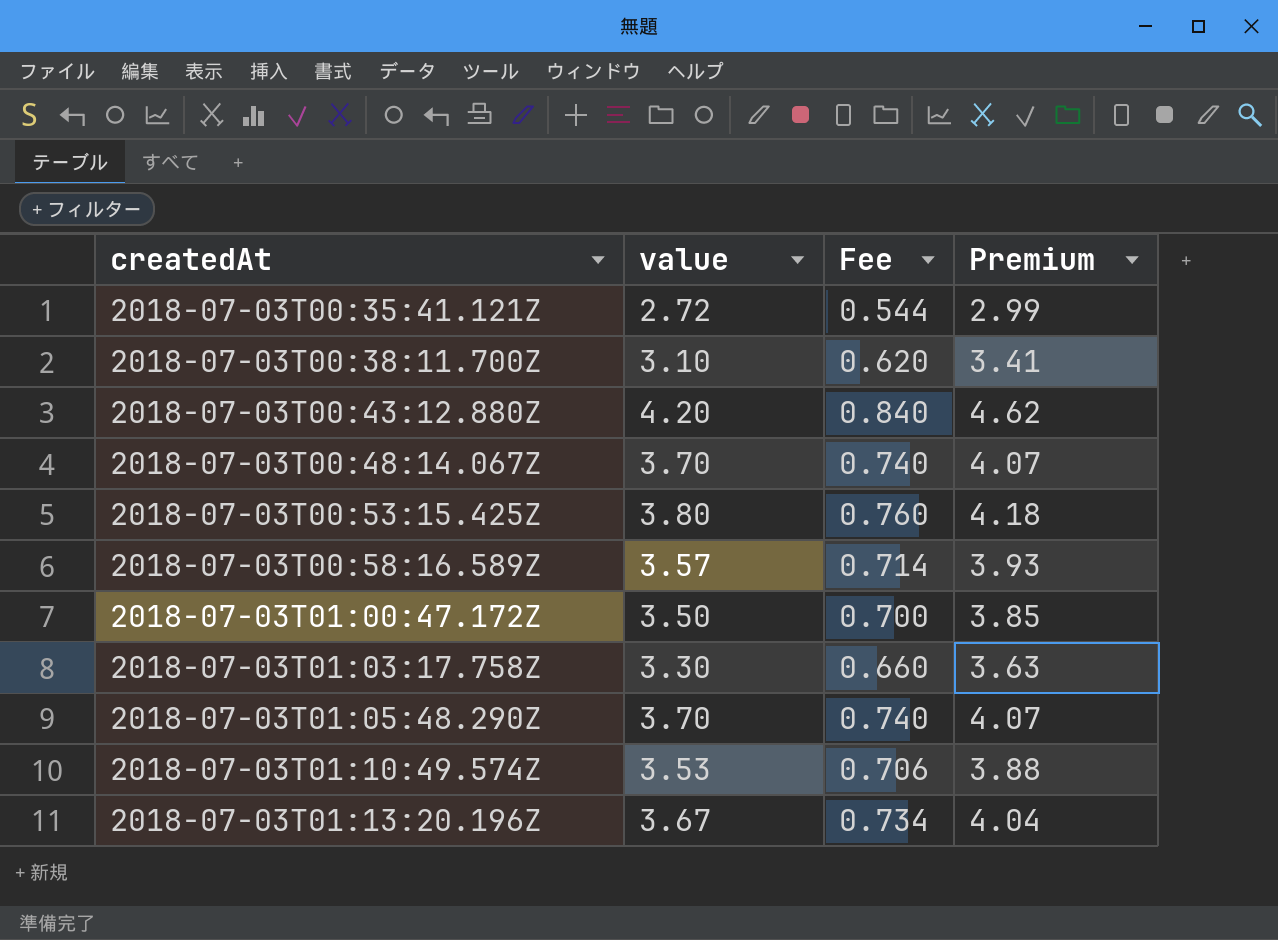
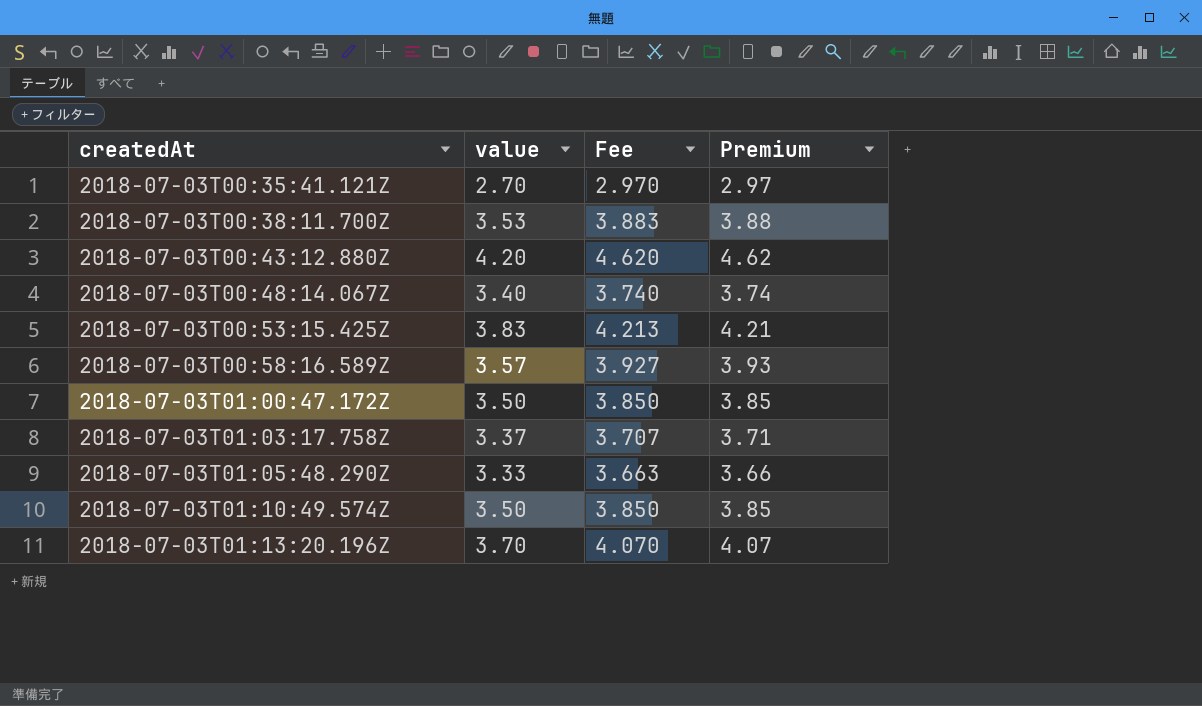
column Fee | formula: [value] * 0.2 -> [value] * 1.1
2018-07-03T00:35:41.121Z | value: 2.72 -> 2.70
2018-07-03T00:35:41.121Z | Premium: 2.99 -> 2.97
2018-07-03T00:38:11.700Z | value: 3.10 -> 3.53
2018-07-03T00:38:11.700Z | Premium: 3.41 -> 3.88
2018-07-03T00:48:14.067Z | value: 3.70 -> 3.40
2018-07-03T00:48:14.067Z | Premium: 4.07 -> 3.74
2018-07-03T00:53:15.425Z | value: 3.80 -> 3.83
2018-07-03T00:53:15.425Z | Premium: 4.18 -> 4.21
2018-07-03T01:03:17.758Z | value: 3.30 -> 3.37
2018-07-03T01:03:17.758Z | Premium: 3.63 -> 3.71
2018-07-03T01:05:48.290Z | value: 3.70 -> 3.33
2018-07-03T01:05:48.290Z | Premium: 4.07 -> 3.66
2018-07-03T01:10:49.574Z | value: 3.53 -> 3.50
2018-07-03T01:10:49.574Z | Premium: 3.88 -> 3.85
2018-07-03T01:13:20.196Z | value: 3.67 -> 3.70
2018-07-03T01:13:20.196Z | Premium: 4.04 -> 4.07

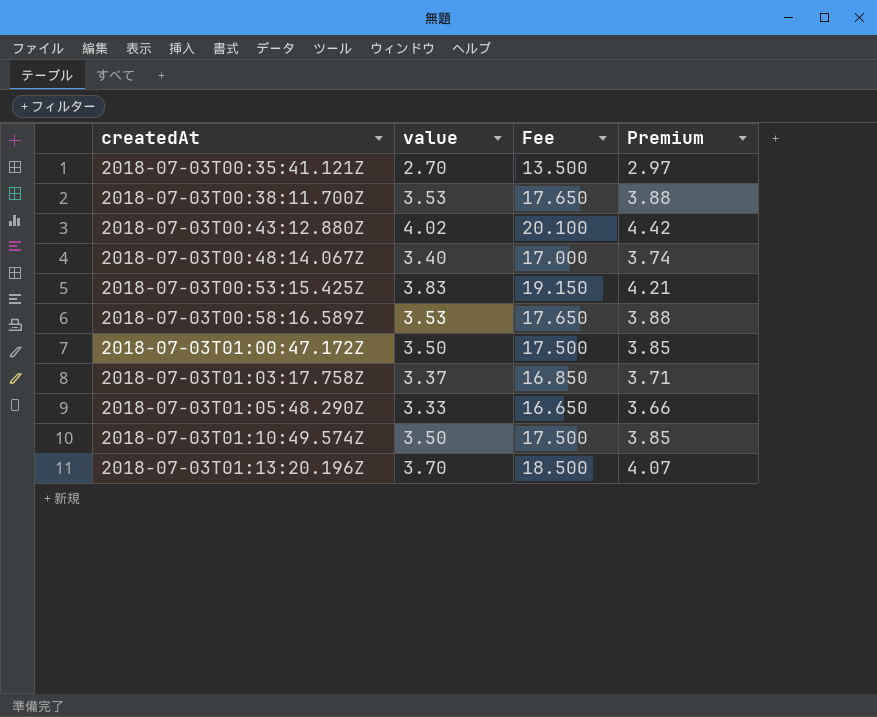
column Fee | formula: [value] * 1.1 -> [value] * 5
2018-07-03T00:43:12.880Z | value: 4.20 -> 4.02
2018-07-03T00:43:12.880Z | Premium: 4.62 -> 4.42
2018-07-03T00:58:16.589Z | value: 3.57 -> 3.53
2018-07-03T00:58:16.589Z | Premium: 3.93 -> 3.88

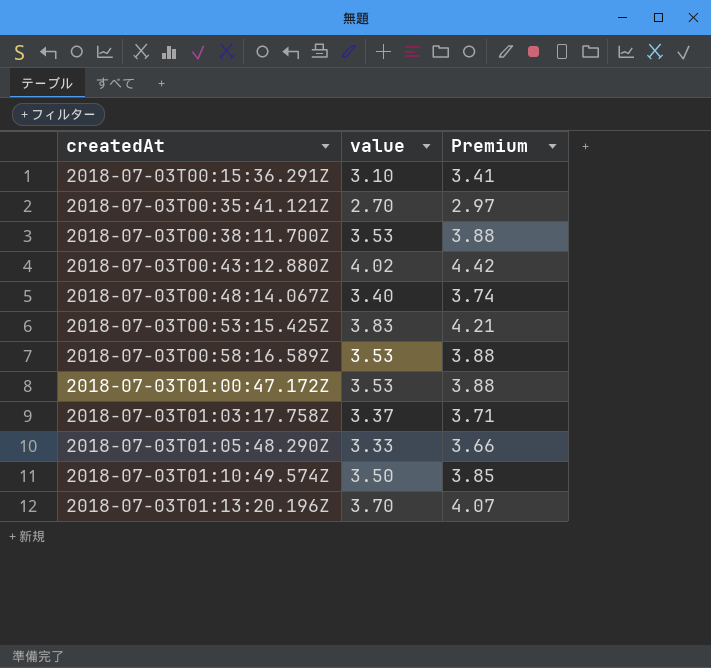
column Fee | formula: [value] * 5 -> none
row 2018-07-03T00:15:36.291Z: none -> 3.10 | 3.41
2018-07-03T01:00:47.172Z | value: 3.50 -> 3.53
2018-07-03T01:00:47.172Z | Premium: 3.85 -> 3.88

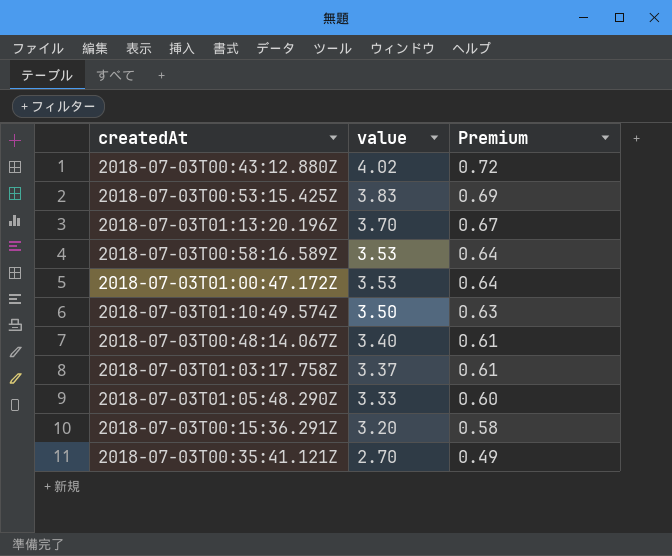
row order: createdAt ascending -> value descending
column Premium | formula: [value] * 1.1 -> [value] * 0.18
row 2018-07-03T00:38:11.700Z: 3.53 | 3.88 -> none
2018-07-03T00:15:36.291Z | value: 3.10 -> 3.20

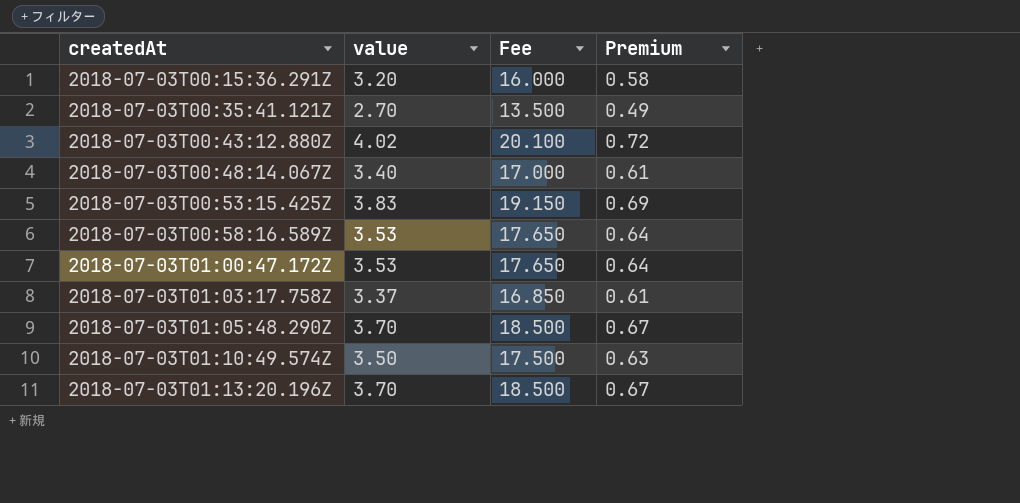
row order: value descending -> createdAt ascending
column Fee | formula: none -> [value] * 5
2018-07-03T01:05:48.290Z | value: 3.33 -> 3.70
2018-07-03T01:05:48.290Z | Premium: 0.60 -> 0.67

